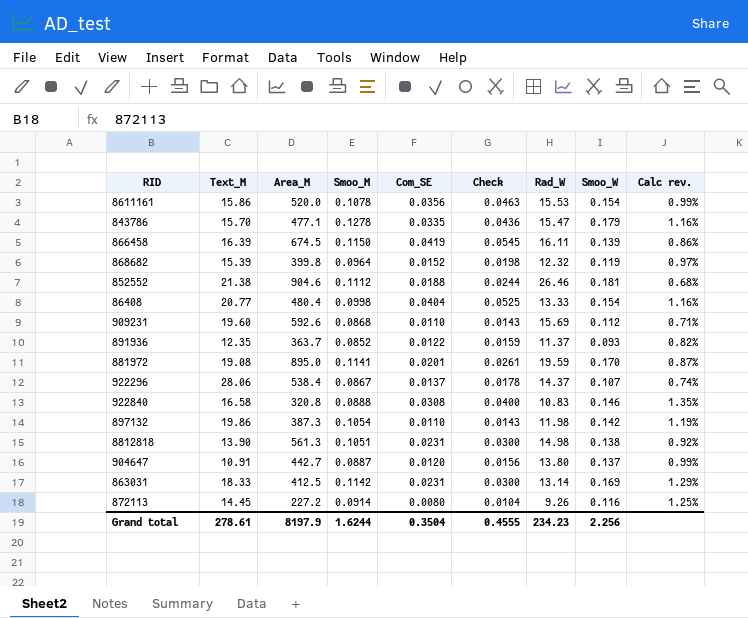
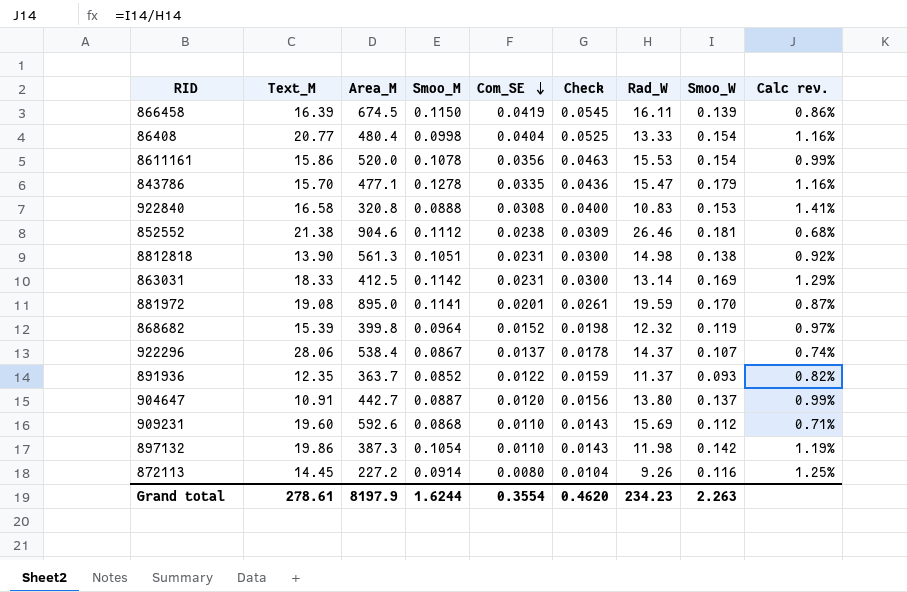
row order: none -> Com_SE descending
922840 | Smoo_W: 0.146 -> 0.153
922840 | Calc rev.: 1.35% -> 1.41%
852552 | Com_SE: 0.0188 -> 0.0238
852552 | Check: 0.0244 -> 0.0309
Grand total | Com_SE: 0.3504 -> 0.3554
Grand total | Check: 0.4555 -> 0.4620
Grand total | Smoo_W: 2.256 -> 2.263

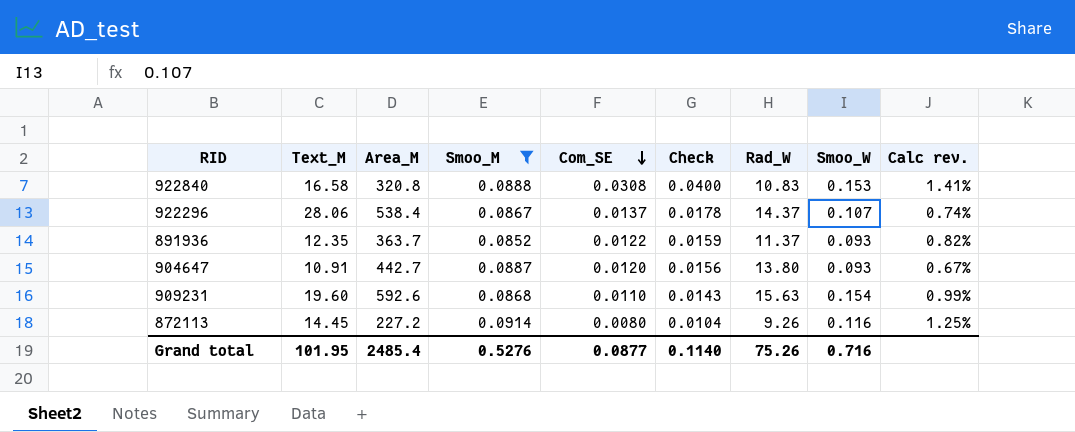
filter: none -> Smoo_M <= 0.0914
904647 | Smoo_W: 0.137 -> 0.093
904647 | Calc rev.: 0.99% -> 0.67%
909231 | Rad_W: 15.69 -> 15.63
909231 | Smoo_W: 0.112 -> 0.154
909231 | Calc rev.: 0.71% -> 0.99%
Grand total | Text_M: 278.61 -> 101.95
Grand total | Area_M: 8197.9 -> 2485.4
Grand total | Smoo_M: 1.6244 -> 0.5276
Grand total | Com_SE: 0.3554 -> 0.0877
Grand total | Check: 0.4620 -> 0.1140
Grand total | Rad_W: 234.23 -> 75.26
Grand total | Smoo_W: 2.263 -> 0.716

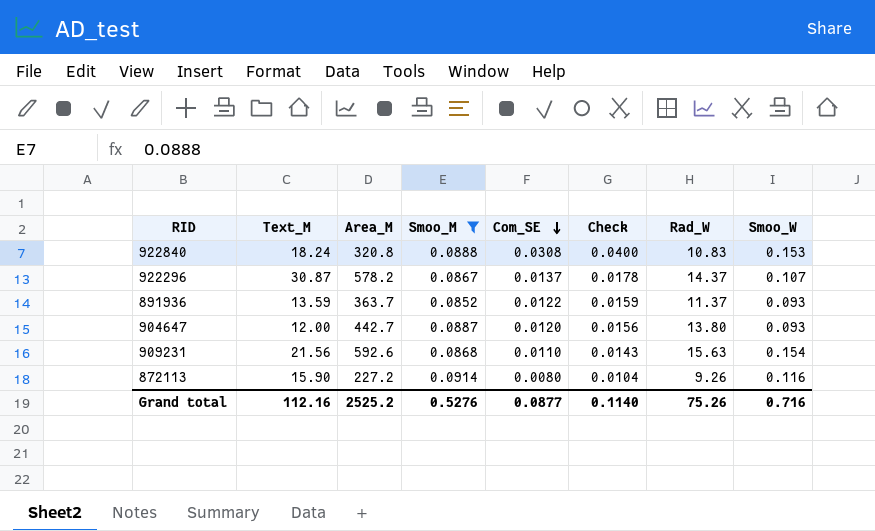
column Calc rev. | formula: [Smoo_W] / [Rad_W] -> none
922840 | Text_M: 16.58 -> 18.24
922296 | Text_M: 28.06 -> 30.87
922296 | Area_M: 538.4 -> 578.2
891936 | Text_M: 12.35 -> 13.59
904647 | Text_M: 10.91 -> 12.00
909231 | Text_M: 19.60 -> 21.56
872113 | Text_M: 14.45 -> 15.90
Grand total | Text_M: 101.95 -> 112.16
Grand total | Area_M: 2485.4 -> 2525.2

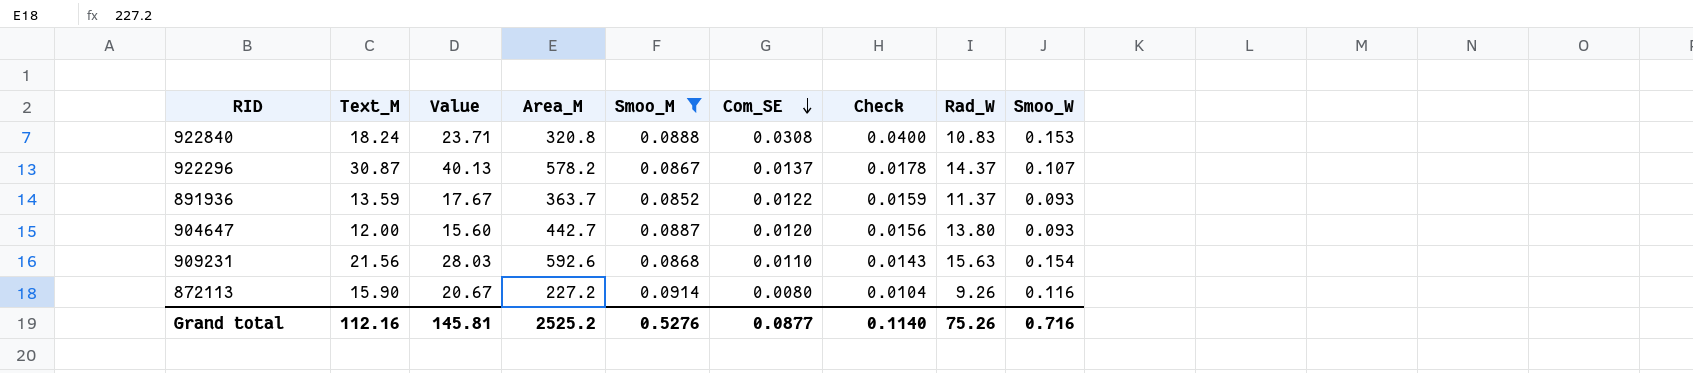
column Value | formula: none -> [Text_M] * 1.3

